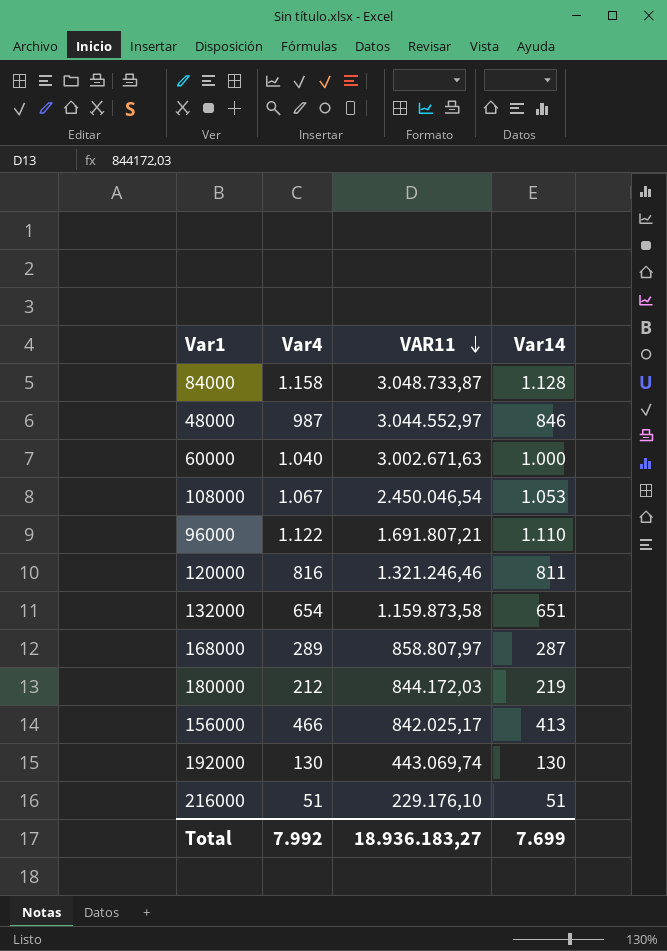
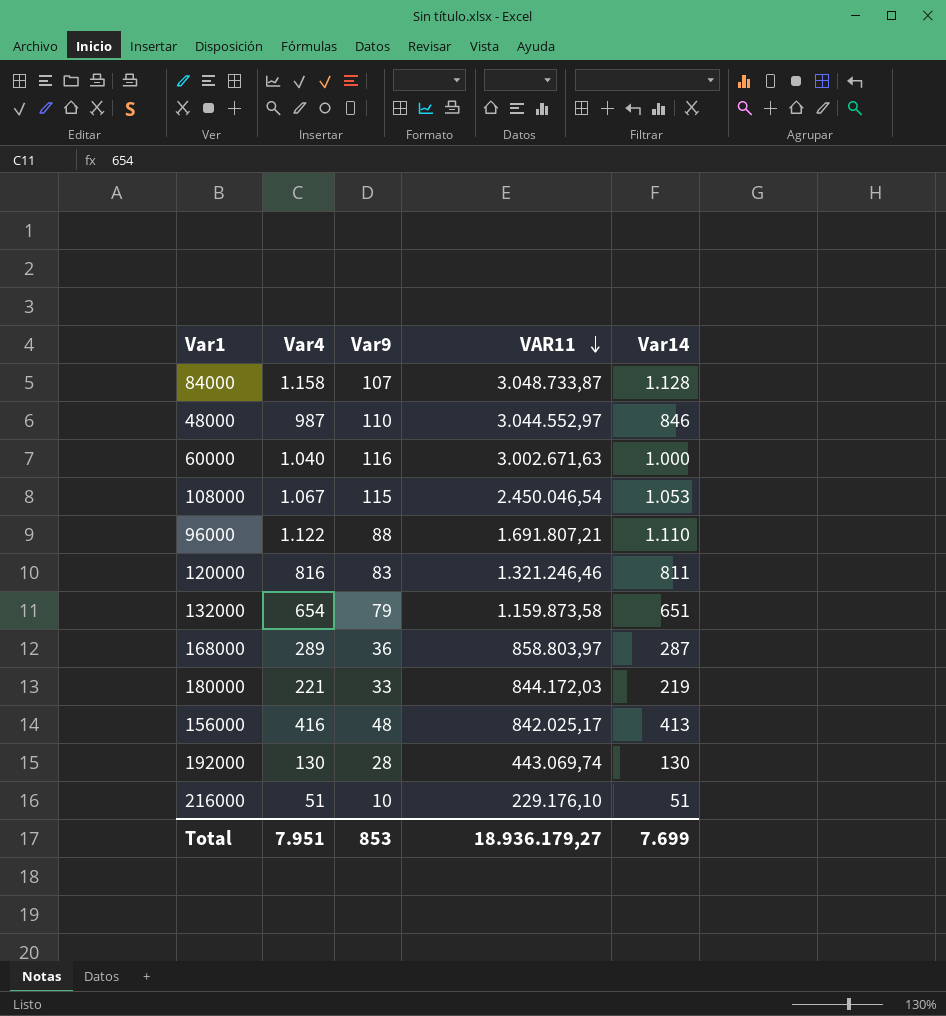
column Var9 | position: none -> 3
168000 | VAR11: 858.807,97 -> 858.803,97
180000 | Var4: 212 -> 221
156000 | Var4: 466 -> 416
Total | Var4: 7.992 -> 7.951
Total | VAR11: 18.936.183,27 -> 18.936.179,27

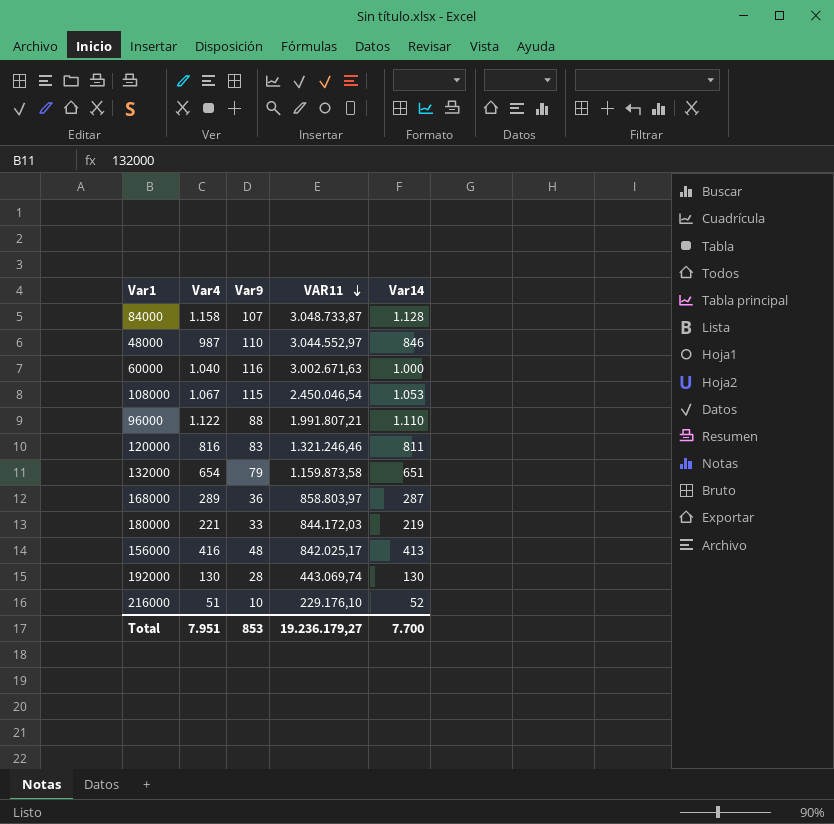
96000 | VAR11: 1.691.807,21 -> 1.991.807,21
216000 | Var14: 51 -> 52
Total | VAR11: 18.936.179,27 -> 19.236.179,27
Total | Var14: 7.699 -> 7.700

